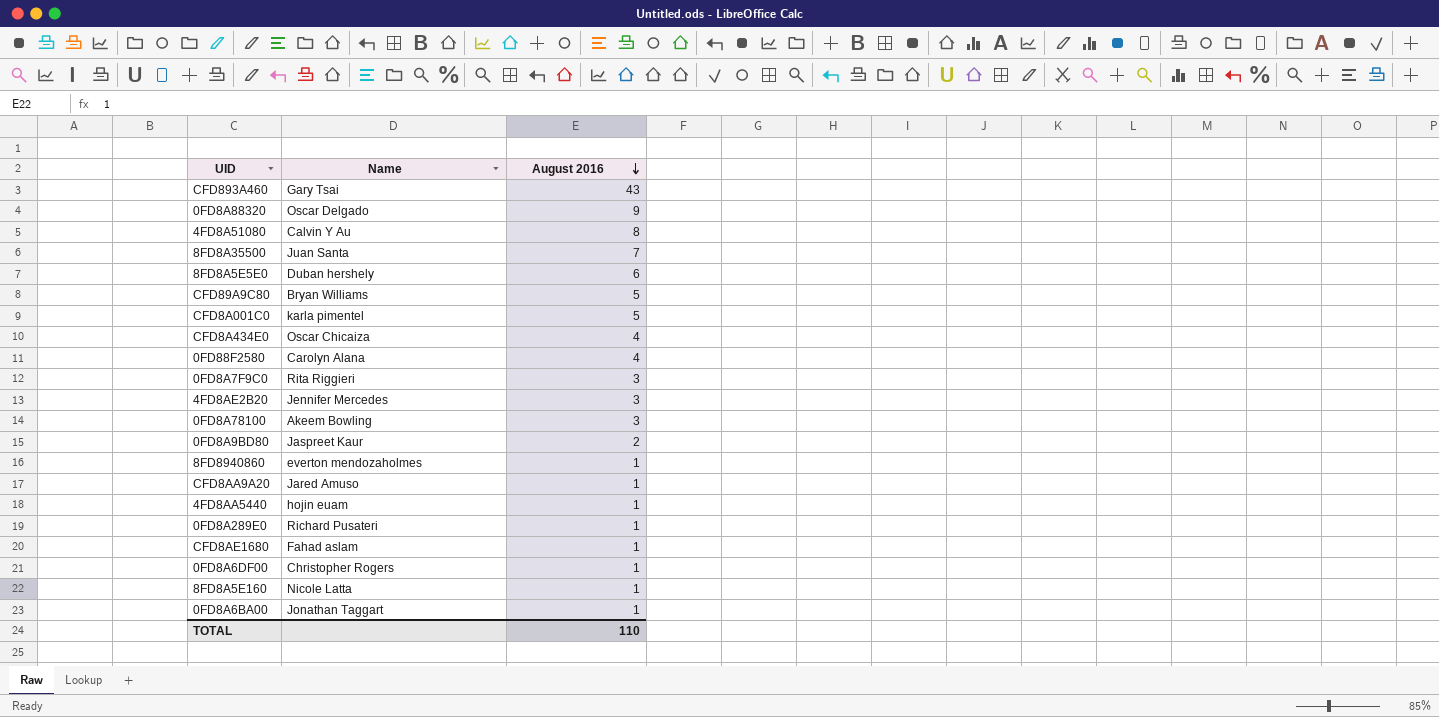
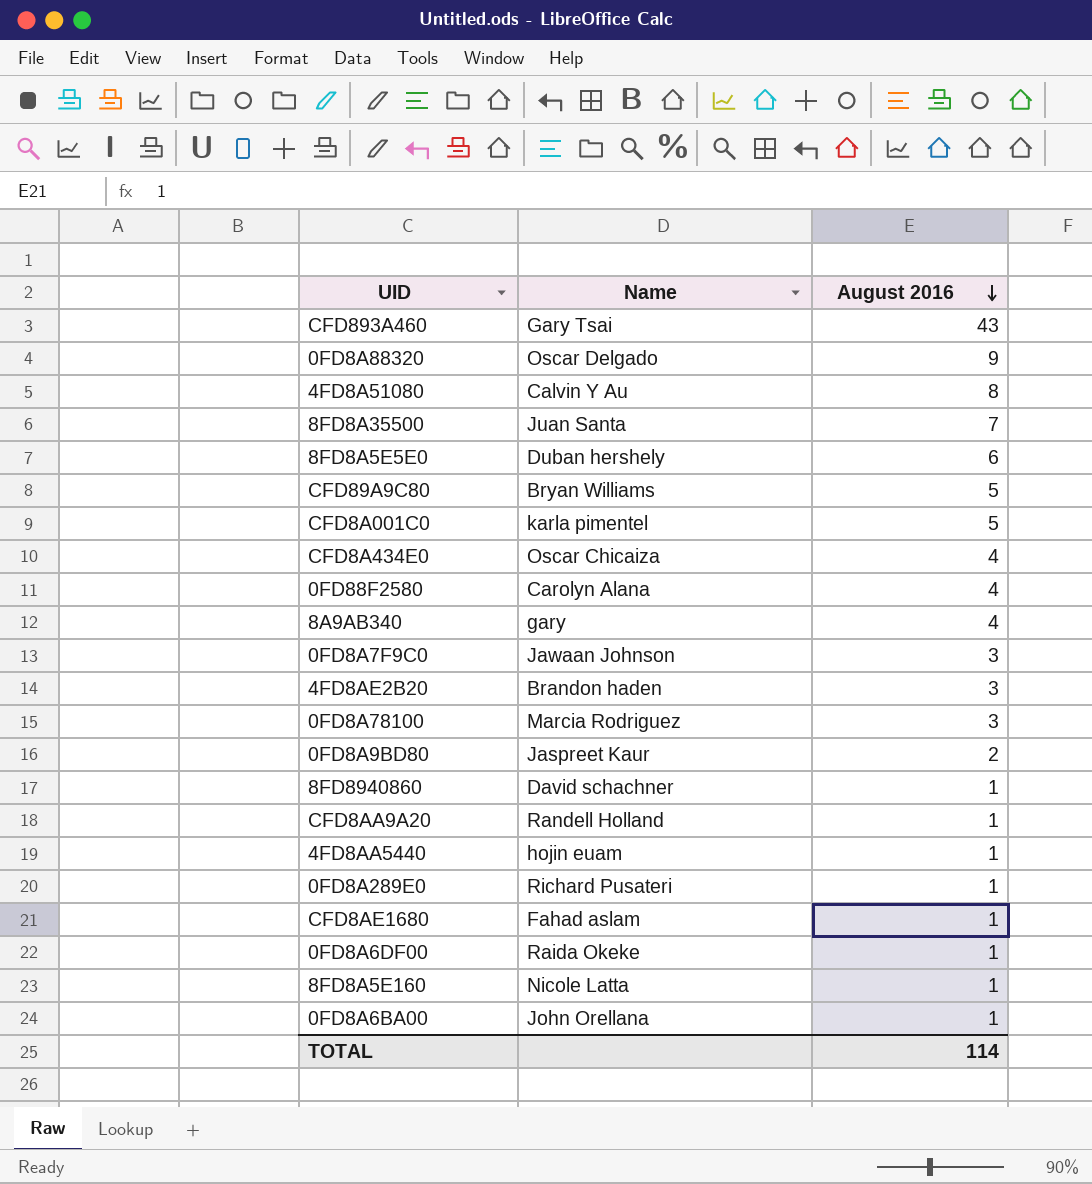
row 8A9AB340: none -> gary | 4
0FD8A7F9C0 | Name: Rita Riggieri -> Jawaan Johnson
4FD8AE2B20 | Name: Jennifer Mercedes -> Brandon haden
0FD8A78100 | Name: Akeem Bowling -> Marcia Rodriguez
8FD8940860 | Name: everton mendozaholmes -> David schachner
CFD8AA9A20 | Name: Jared Amuso -> Randell Holland
0FD8A6DF00 | Name: Christopher Rogers -> Raida Okeke
0FD8A6BA00 | Name: Jonathan Taggart -> John Orellana
TOTAL | August 2016: 110 -> 114

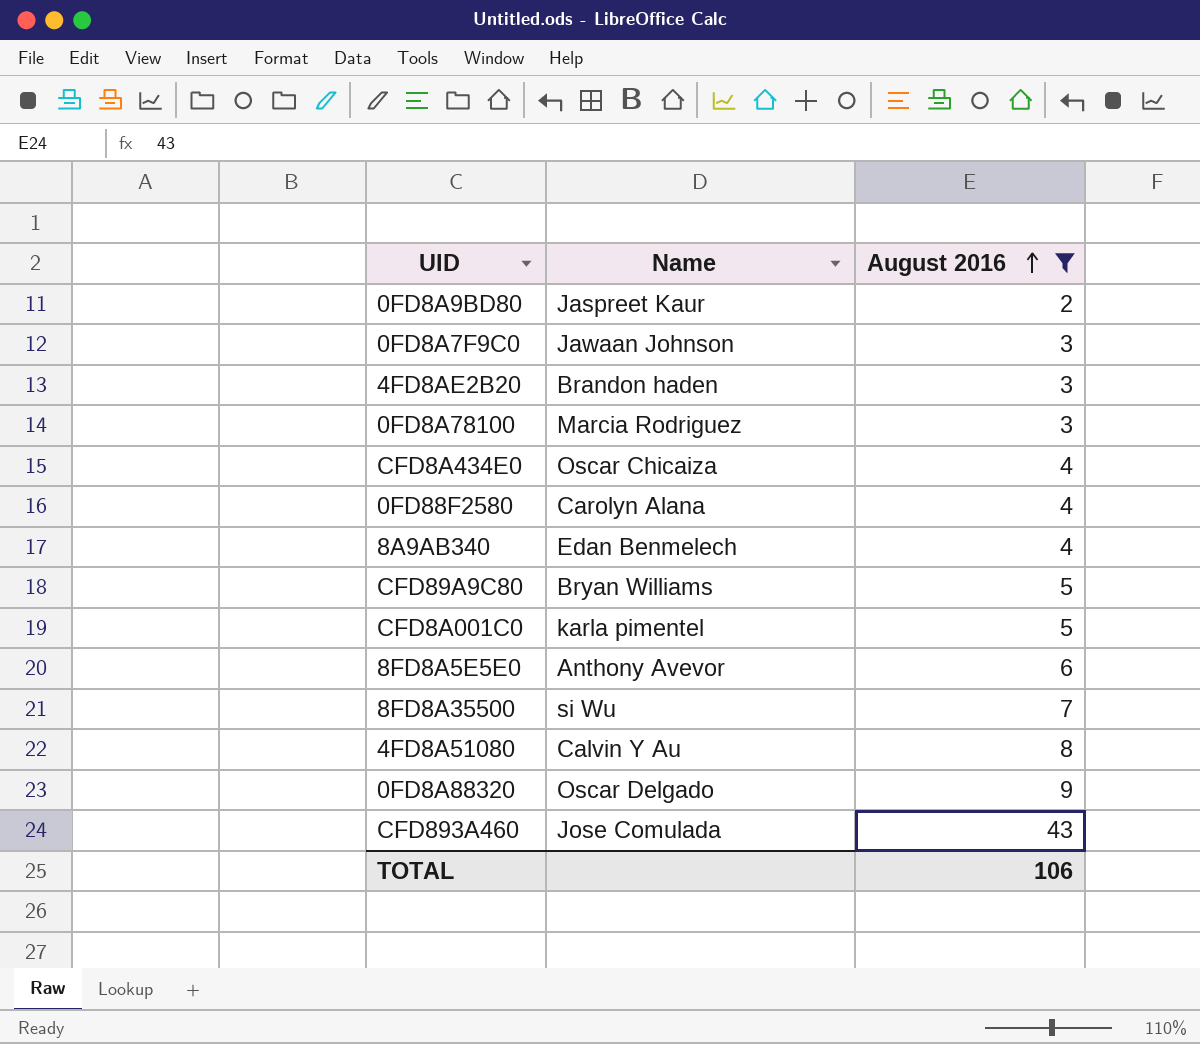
filter: none -> August 2016 != 1
row order: August 2016 descending -> August 2016 ascending
8A9AB340 | Name: gary -> Edan Benmelech
8FD8A5E5E0 | Name: Duban hershely -> Anthony Avevor
8FD8A35500 | Name: Juan Santa -> si Wu
CFD893A460 | Name: Gary Tsai -> Jose Comulada
TOTAL | August 2016: 114 -> 106

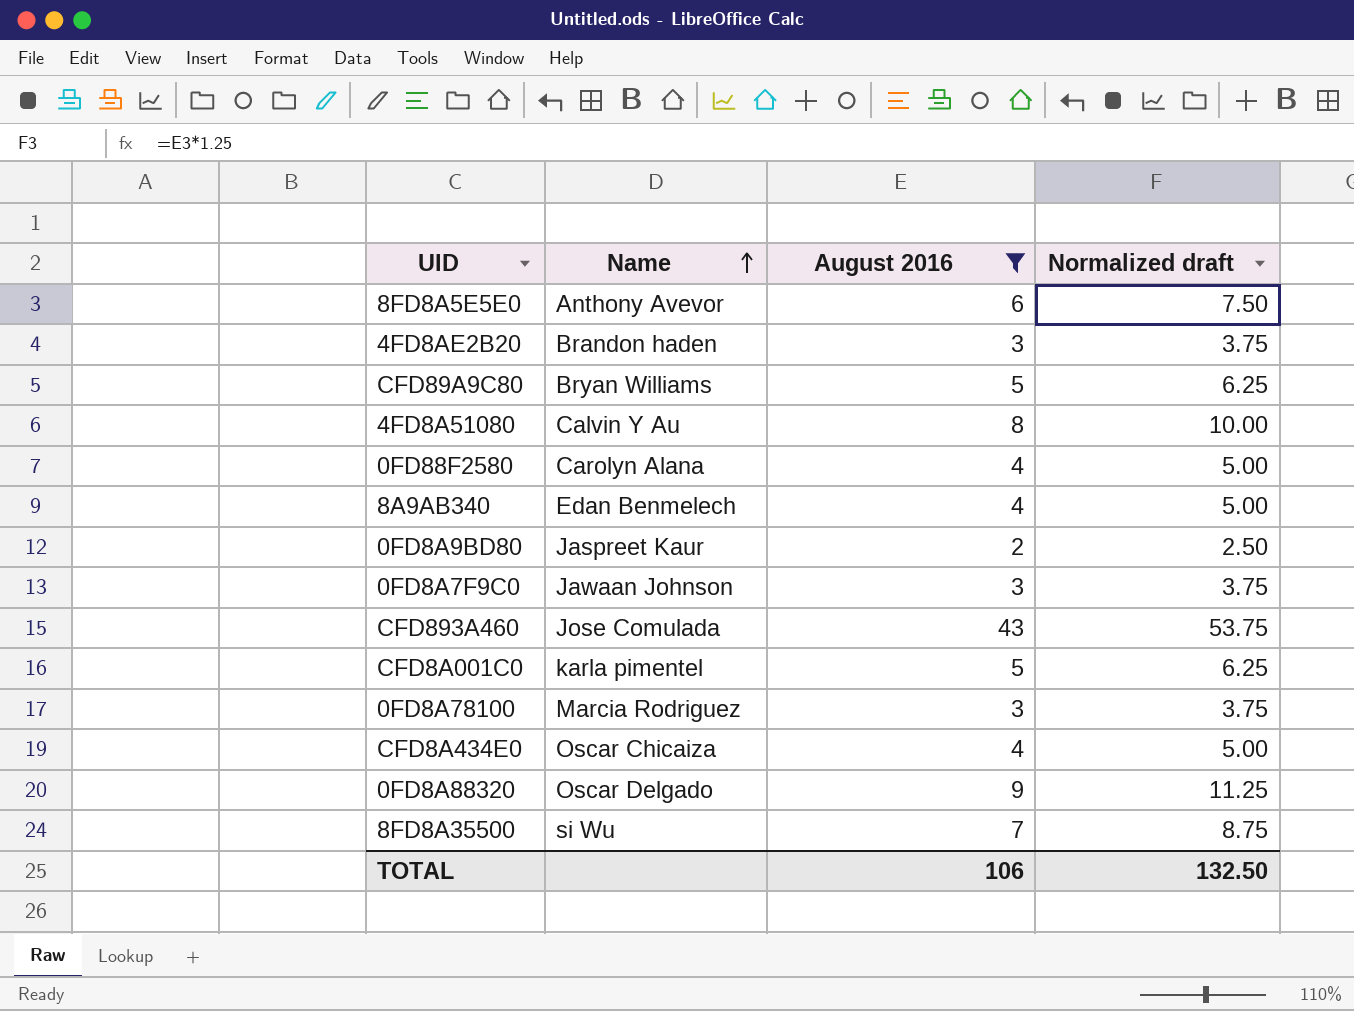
row order: August 2016 ascending -> Name ascending
column Normalized draft | formula: none -> [August 2016] * 1.25

